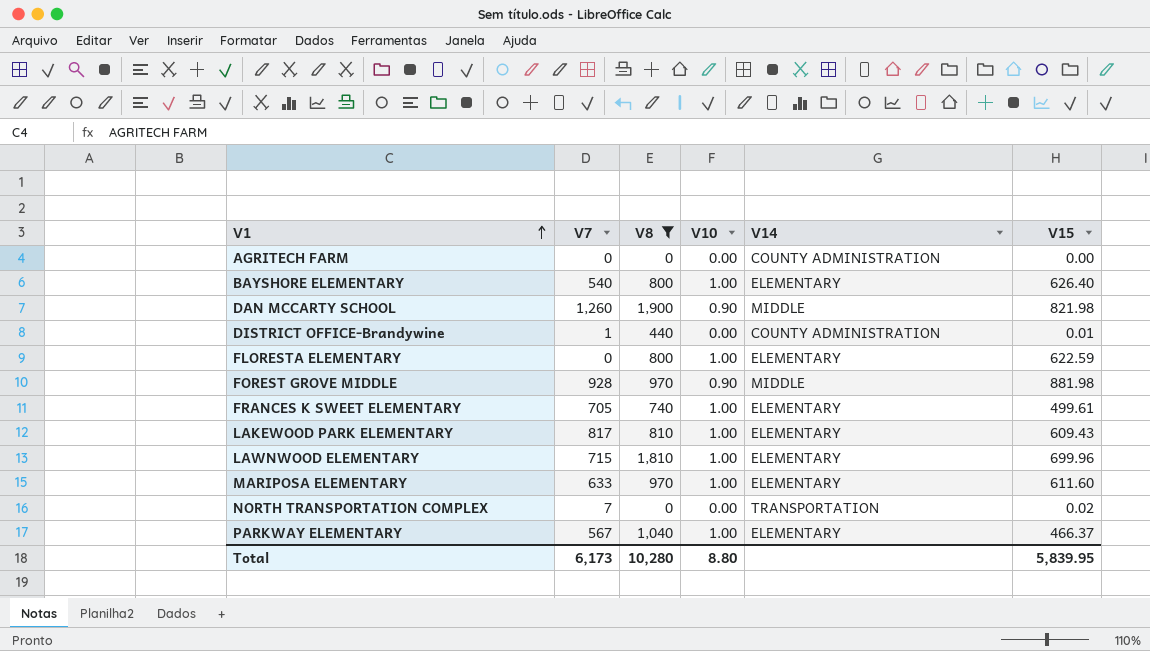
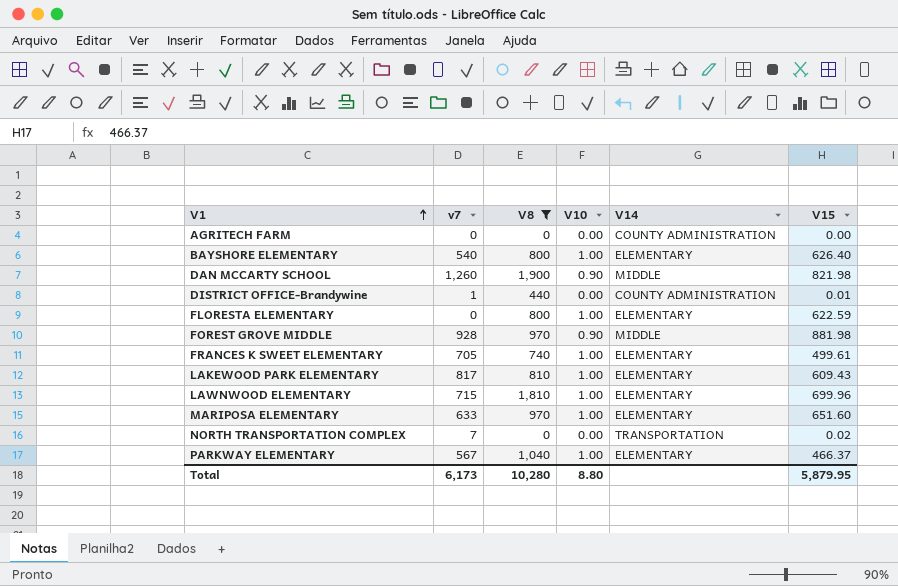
column name: V7 -> v7
MARIPOSA ELEMENTARY | V15: 611.60 -> 651.60
Total | V15: 5,839.95 -> 5,879.95

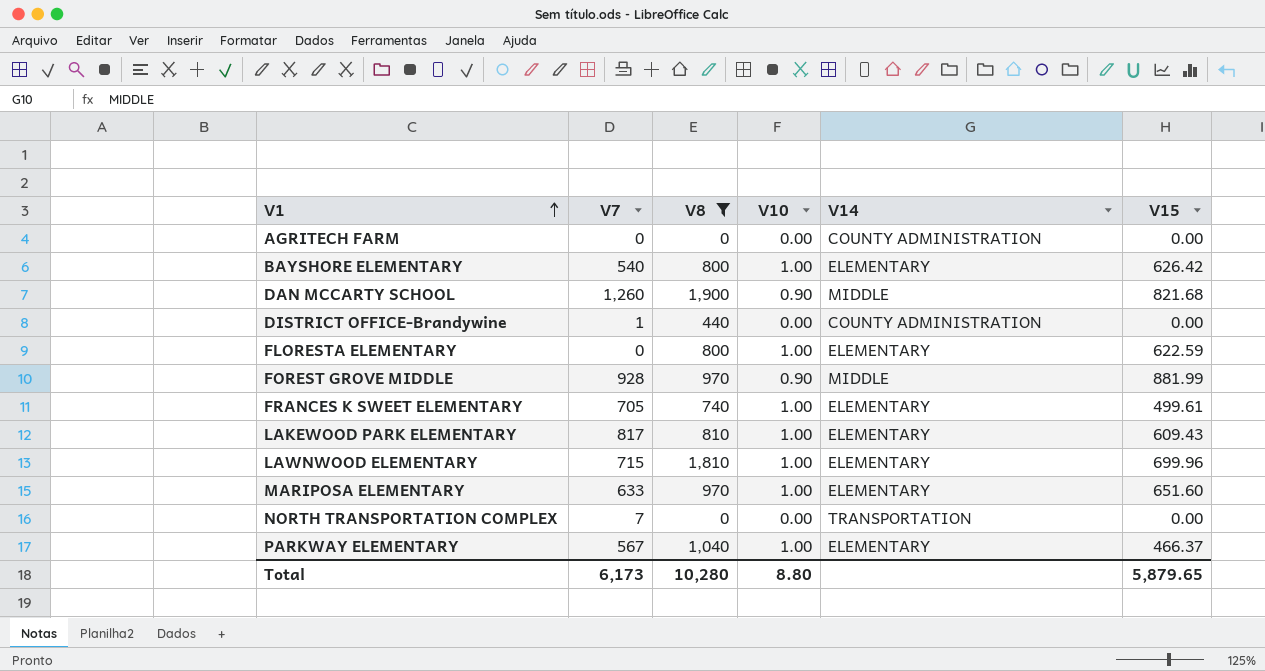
column name: v7 -> V7
BAYSHORE ELEMENTARY | V15: 626.40 -> 626.42
DAN MCCARTY SCHOOL | V15: 821.98 -> 821.68
DISTRICT OFFICE-Brandywine | V15: 0.01 -> 0.00
FOREST GROVE MIDDLE | V15: 881.98 -> 881.99
NORTH TRANSPORTATION COMPLEX | V15: 0.02 -> 0.00
Total | V15: 5,879.95 -> 5,879.65

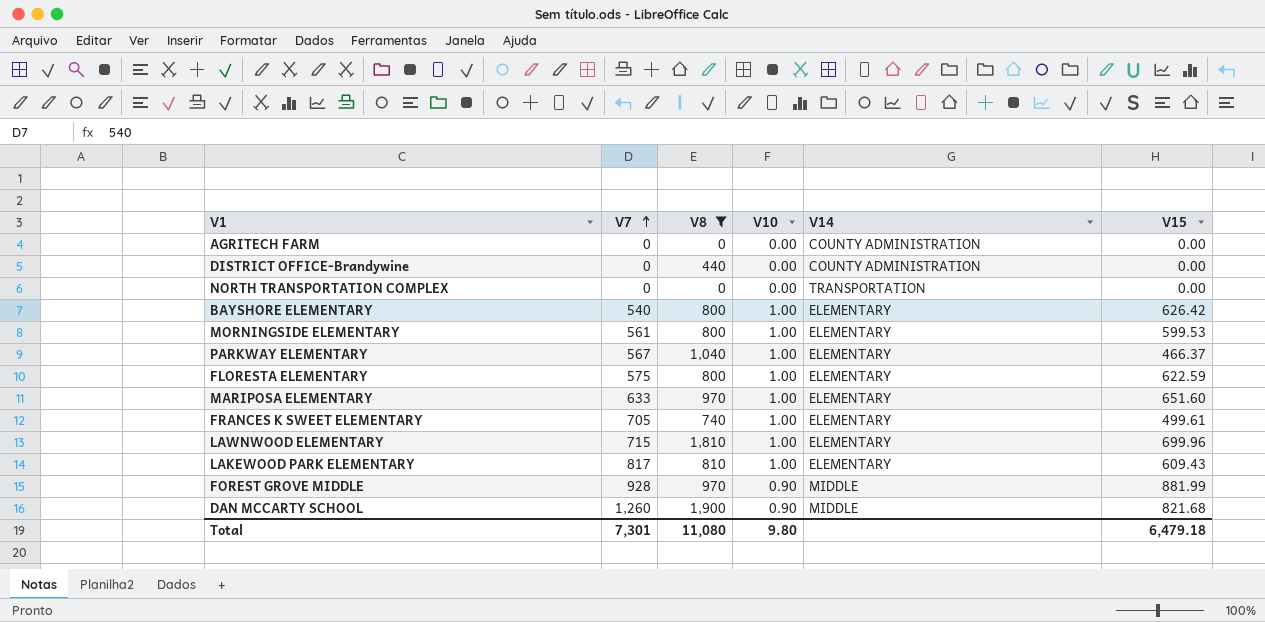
row order: V1 ascending -> V7 ascending
DISTRICT OFFICE-Brandywine | V7: 1 -> 0
NORTH TRANSPORTATION COMPLEX | V7: 7 -> 0
row MORNINGSIDE ELEMENTARY: none -> 561 | 800 | 1.00 | ELEMENTARY | 599.53
FLORESTA ELEMENTARY | V7: 0 -> 575
Total | V7: 6,173 -> 7,301
Total | V8: 10,280 -> 11,080
Total | V10: 8.80 -> 9.80
Total | V15: 5,879.65 -> 6,479.18

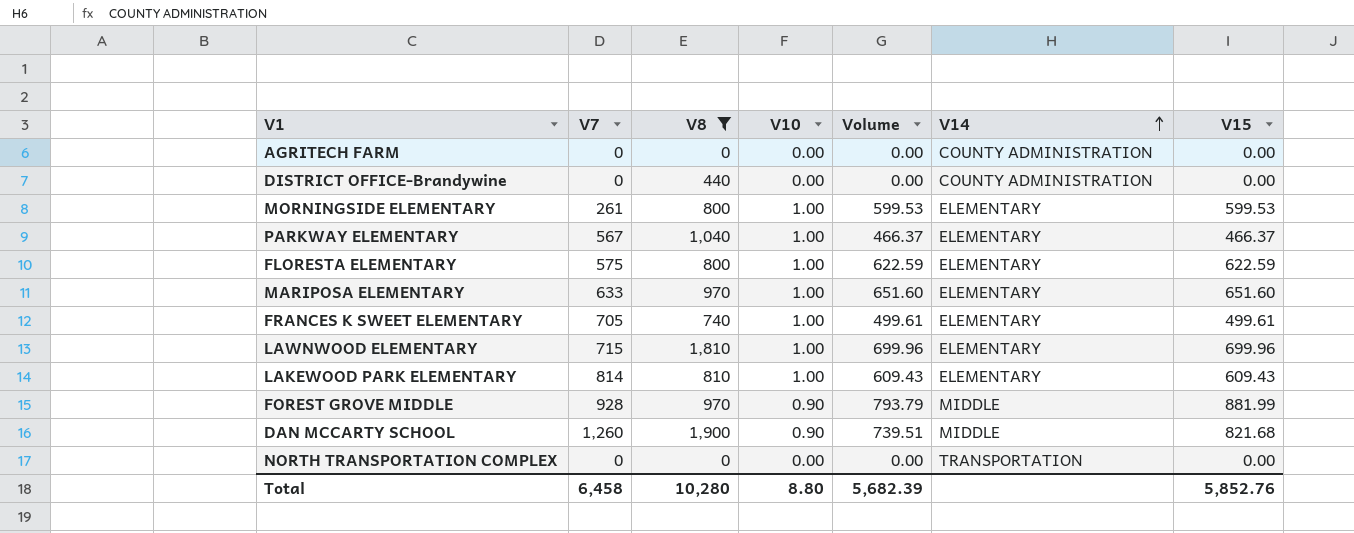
row order: V7 ascending -> V14 ascending
column Volume | formula: none -> [V10] * [V15]
row BAYSHORE ELEMENTARY: 540 | 800 | 1.00 | ELEMENTARY | 626.42 -> none
MORNINGSIDE ELEMENTARY | V7: 561 -> 261
LAKEWOOD PARK ELEMENTARY | V7: 817 -> 814
Total | V7: 7,301 -> 6,458
Total | V8: 11,080 -> 10,280
Total | V10: 9.80 -> 8.80
Total | V15: 6,479.18 -> 5,852.76

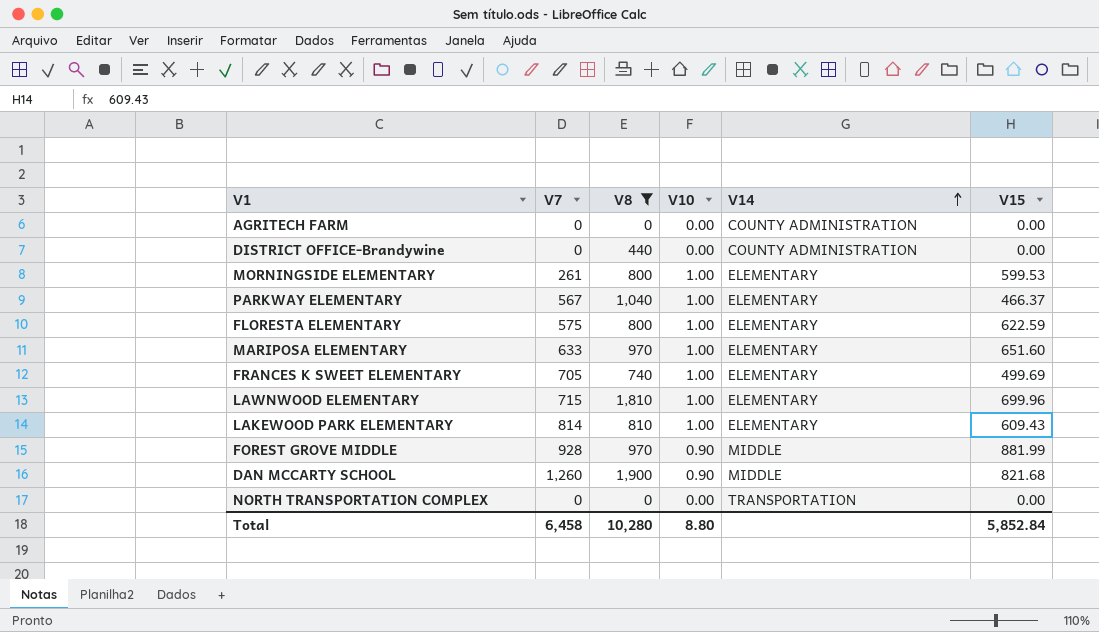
column Volume | formula: [V10] * [V15] -> none
FRANCES K SWEET ELEMENTARY | V15: 499.61 -> 499.69
Total | V15: 5,852.76 -> 5,852.84

